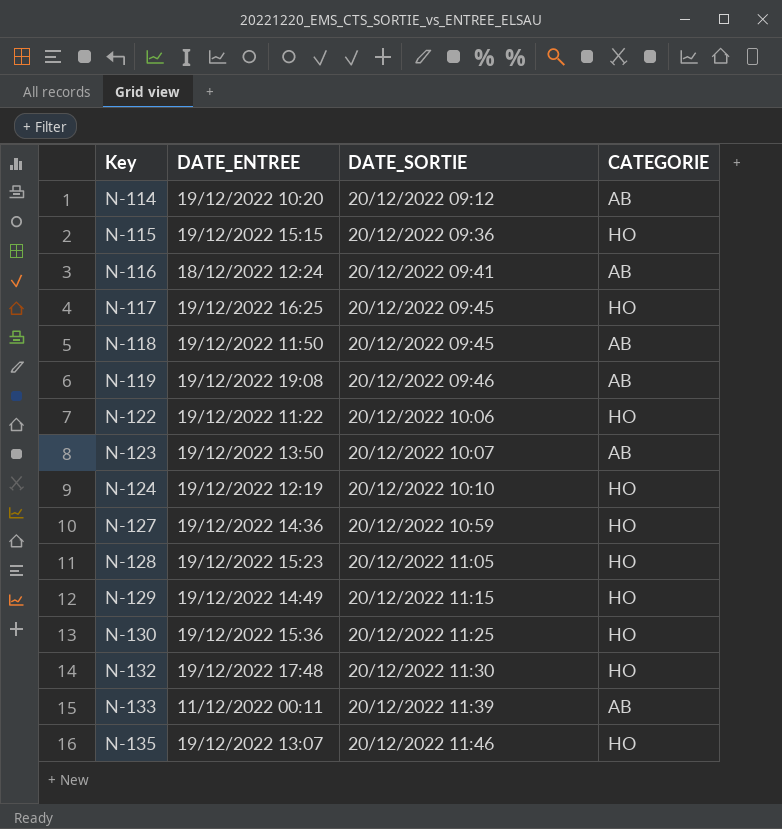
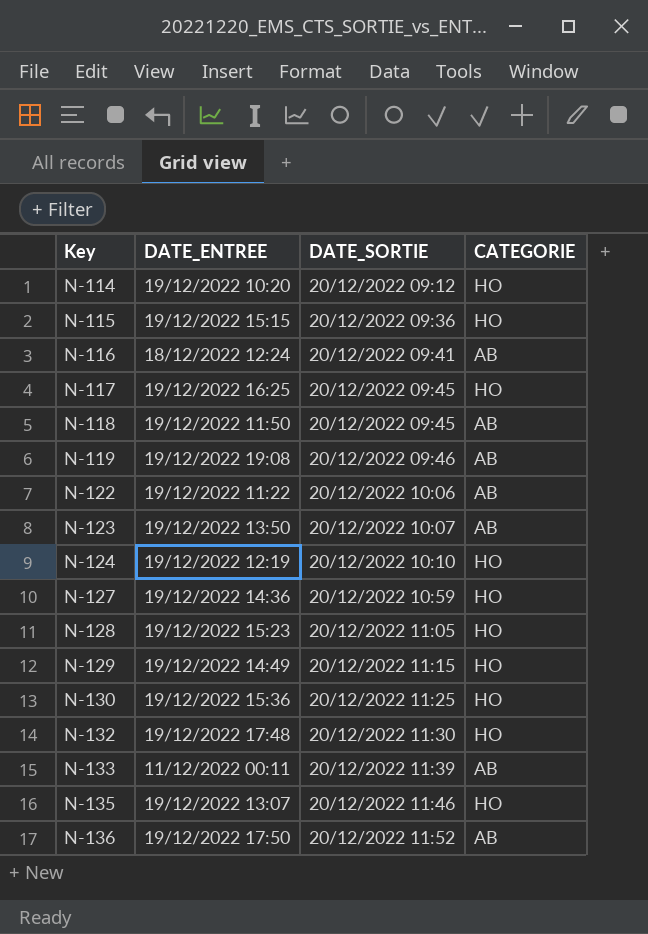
N-114 | CATEGORIE: AB -> HO
N-122 | CATEGORIE: HO -> AB
row N-136: none -> 19/12/2022 17:50 | 20/12/2022 11:52 | AB

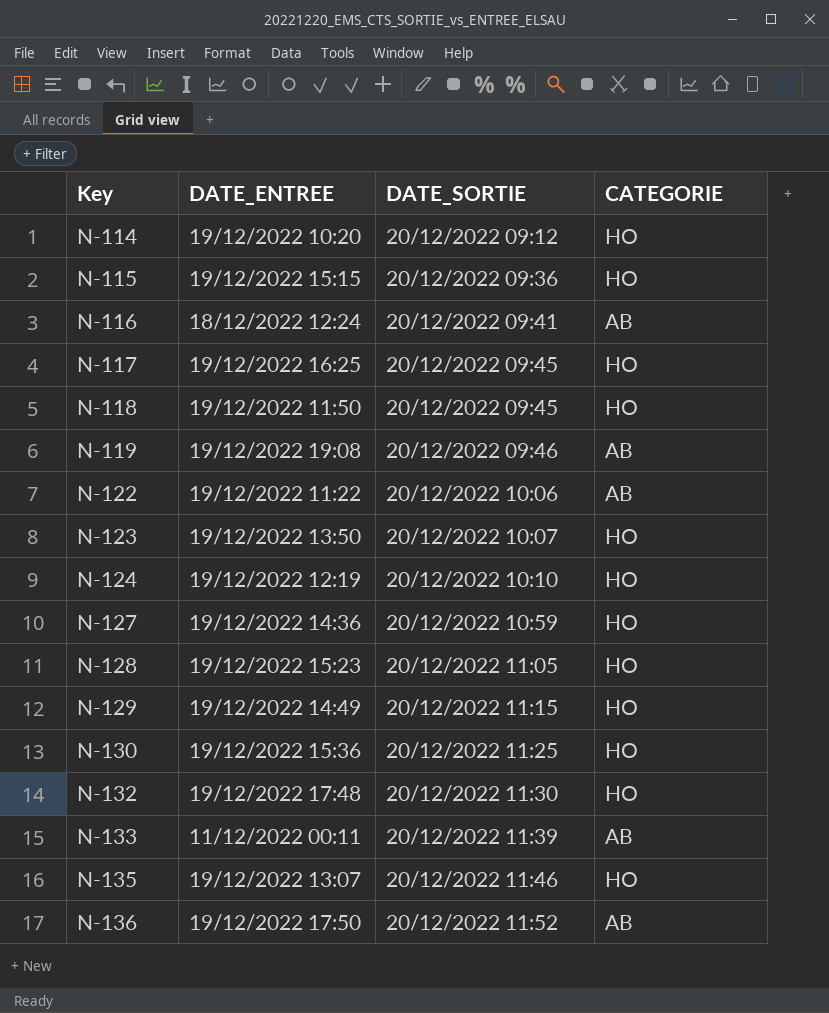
N-118 | CATEGORIE: AB -> HO
N-123 | CATEGORIE: AB -> HO

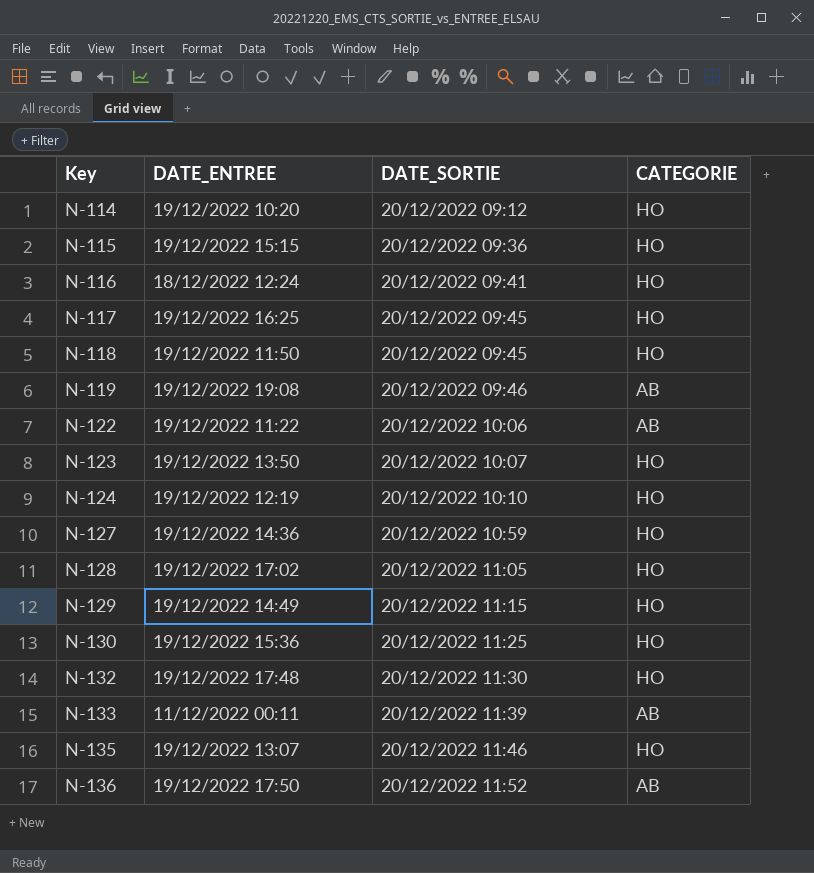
N-116 | CATEGORIE: AB -> HO
N-128 | DATE_ENTREE: 19/12/2022 15:23 -> 19/12/2022 17:02

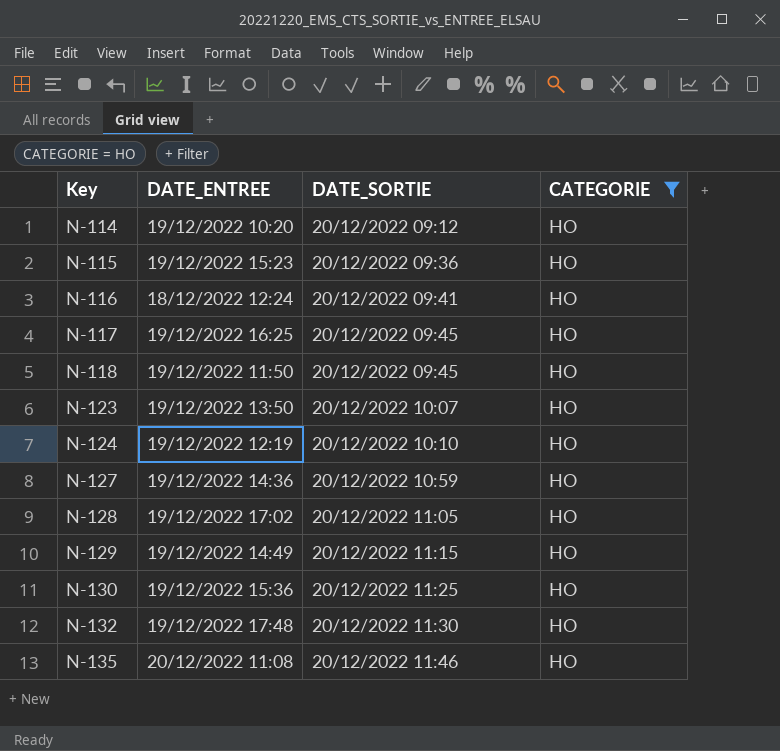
filter: none -> CATEGORIE = HO
N-115 | DATE_ENTREE: 19/12/2022 15:15 -> 19/12/2022 15:23
N-135 | DATE_ENTREE: 19/12/2022 13:07 -> 20/12/2022 11:08

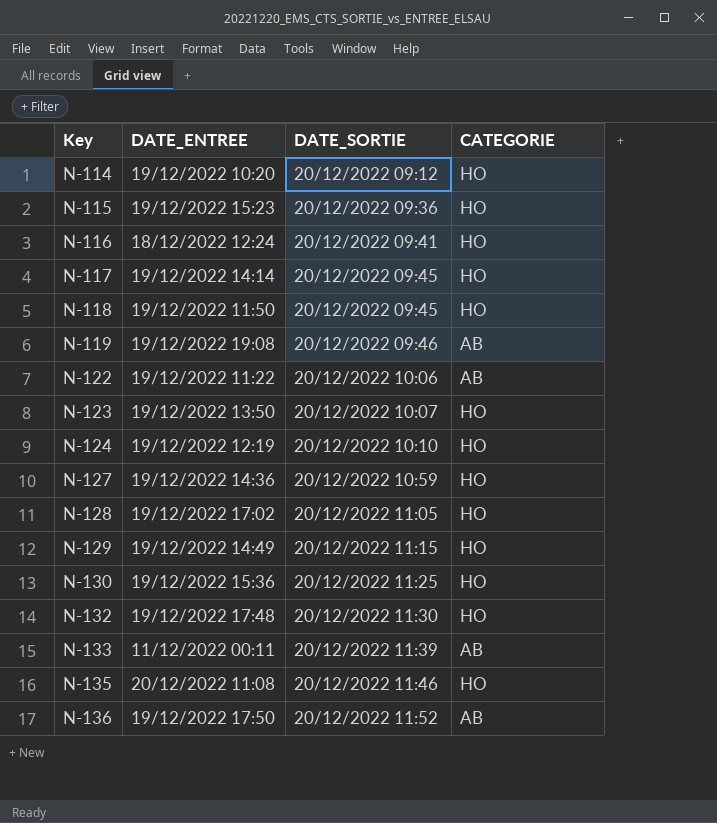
filter: CATEGORIE = HO -> none
N-117 | DATE_ENTREE: 19/12/2022 16:25 -> 19/12/2022 14:14

